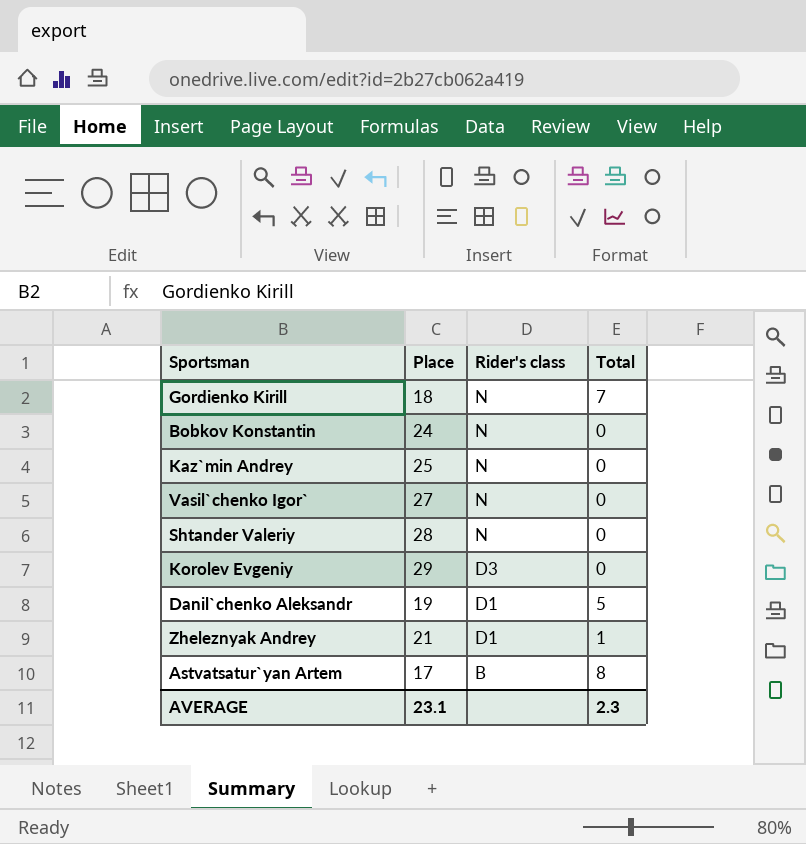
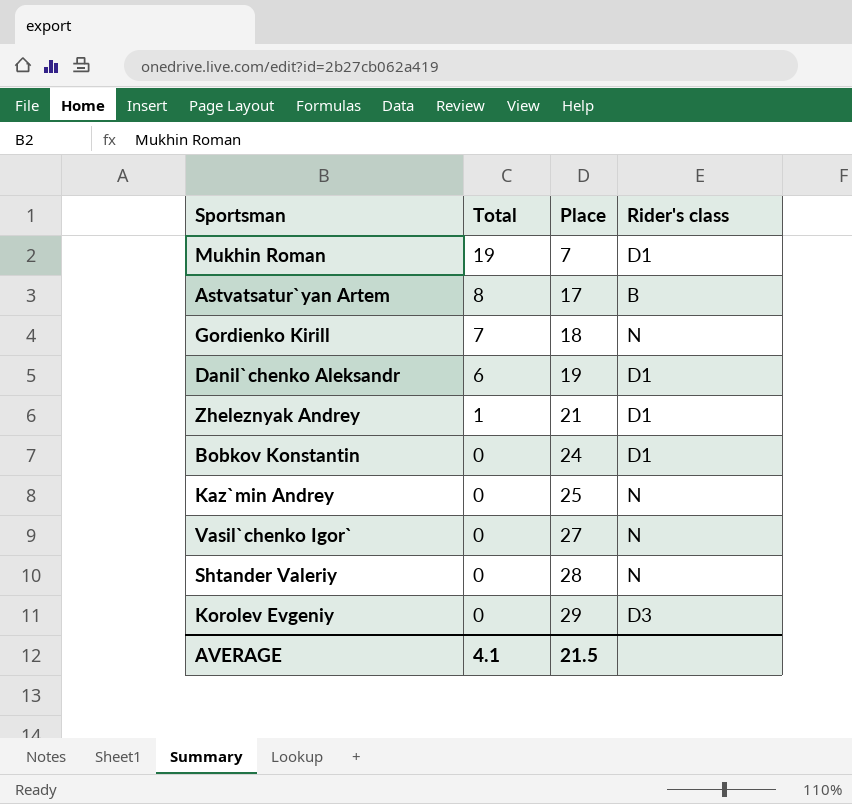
row order: Rider's class descending -> Total descending
column Total | position: 4 -> 2
row Mukhin Roman: none -> 19 | 7 | D1
Danil`chenko Aleksandr | Total: 5 -> 6
Bobkov Konstantin | Rider's class: N -> D1
AVERAGE | Total: 2.3 -> 4.1
AVERAGE | Place: 23.1 -> 21.5

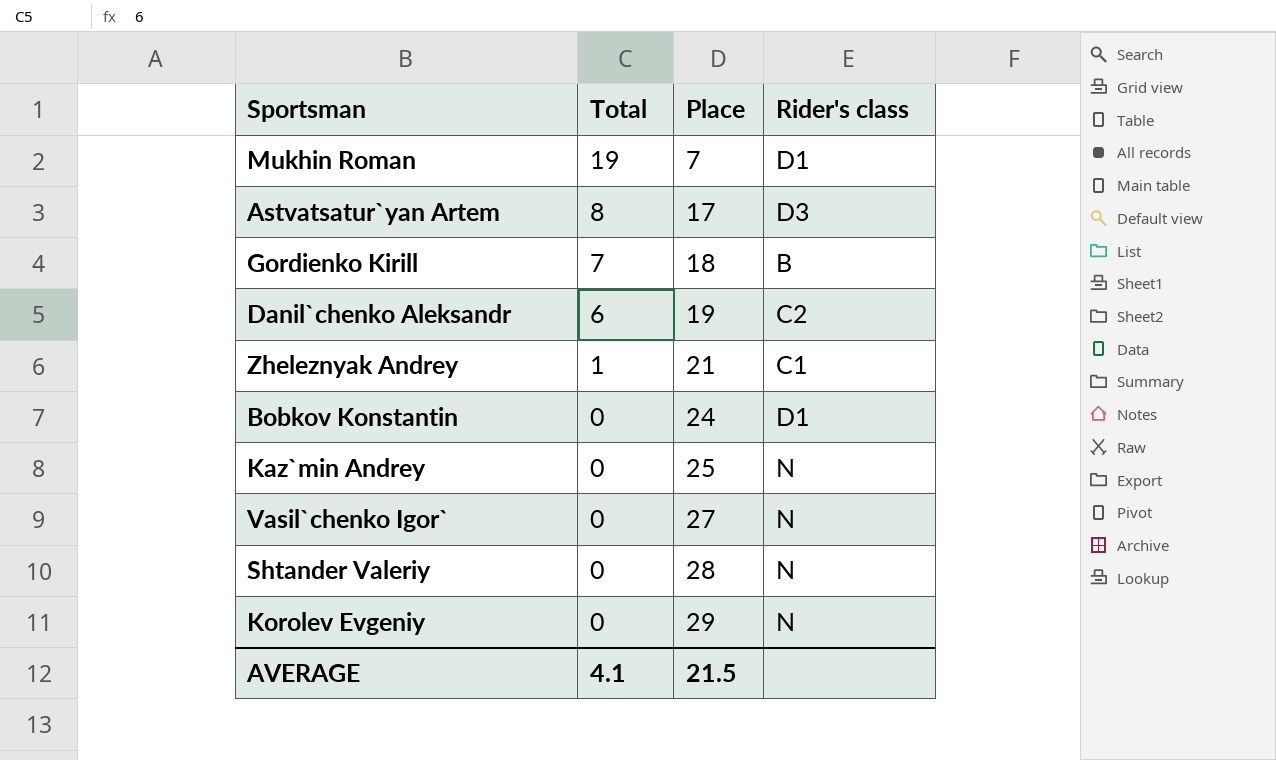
Astvatsatur`yan Artem | Rider's class: B -> D3
Gordienko Kirill | Rider's class: N -> B
Danil`chenko Aleksandr | Rider's class: D1 -> C2
Zheleznyak Andrey | Rider's class: D1 -> C1
Korolev Evgeniy | Rider's class: D3 -> N

